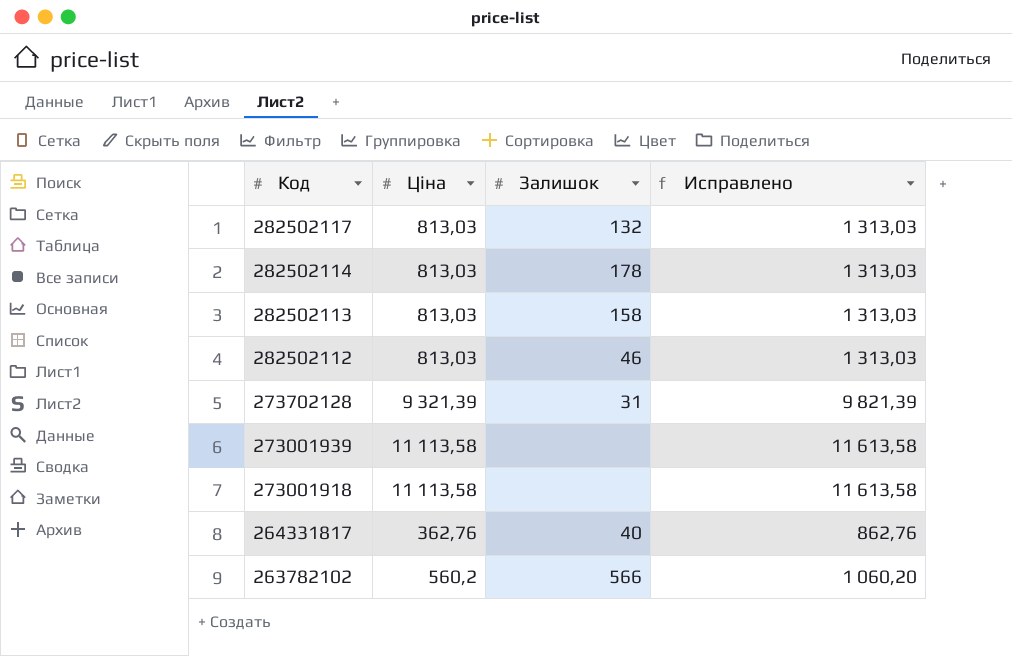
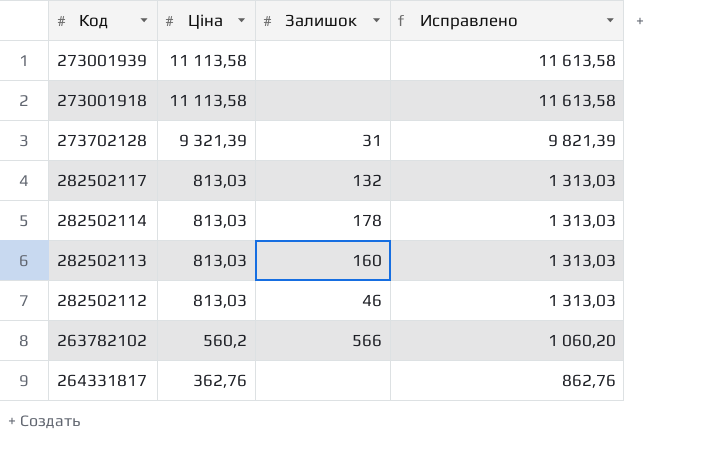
row order: Код descending -> Ціна descending
282502113 | Залишок: 158 -> 160
264331817 | Залишок: 40 -> none

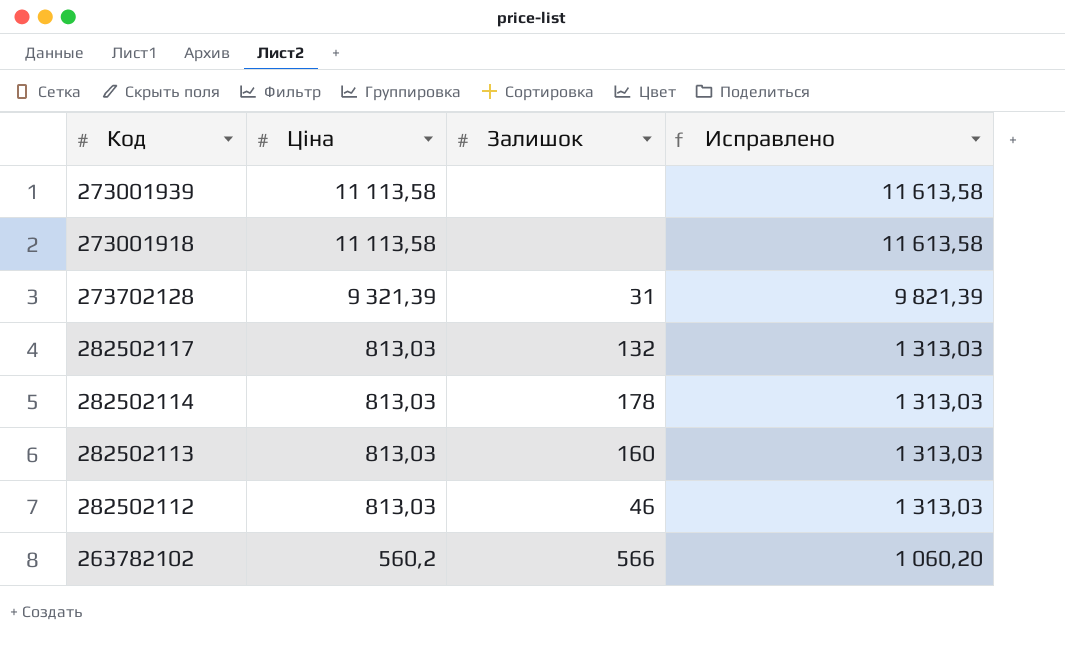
row 264331817: 362,76 | none | 862,76 -> none

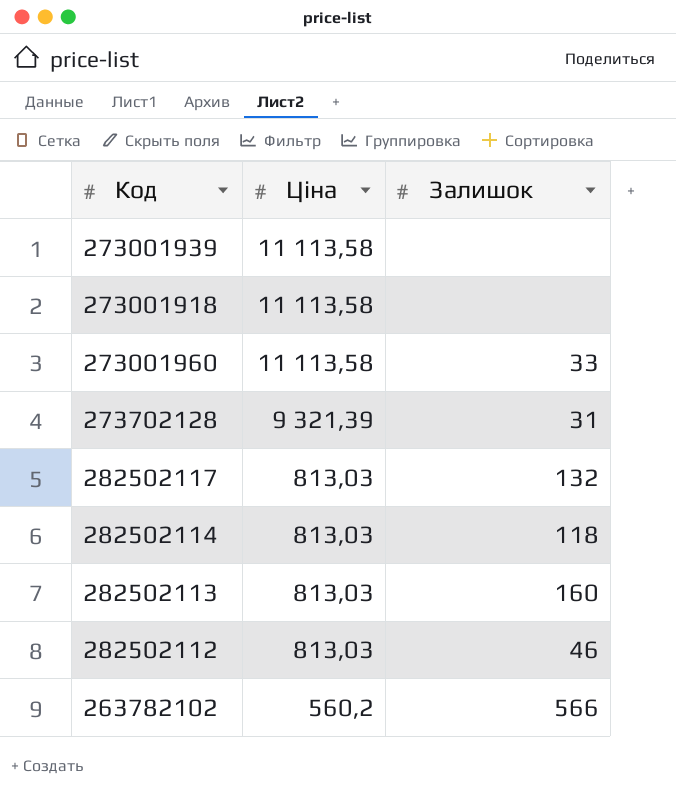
column Исправлено | formula: [Ціна] + 500 -> none
row 273001960: none -> 11 113,58 | 33
282502114 | Залишок: 178 -> 118

